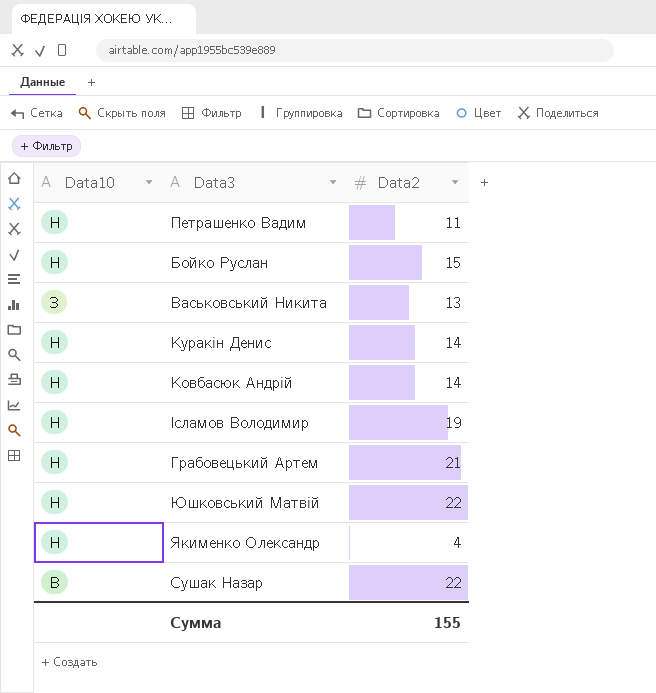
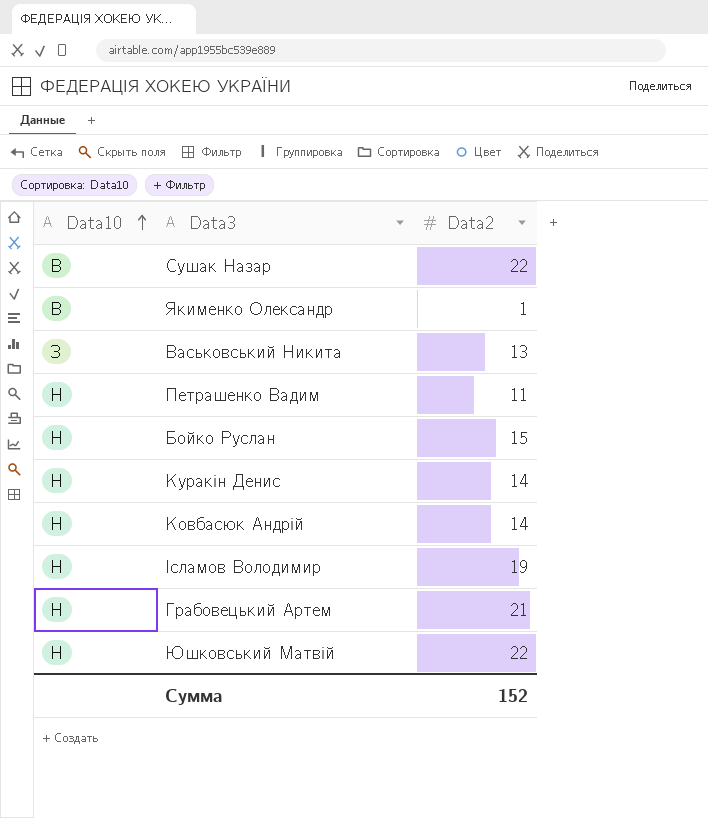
row order: none -> Data10 ascending
Якименко Олександр | Data10: Н -> В
Якименко Олександр | Data2: 4 -> 1
Сумма | Data2: 155 -> 152

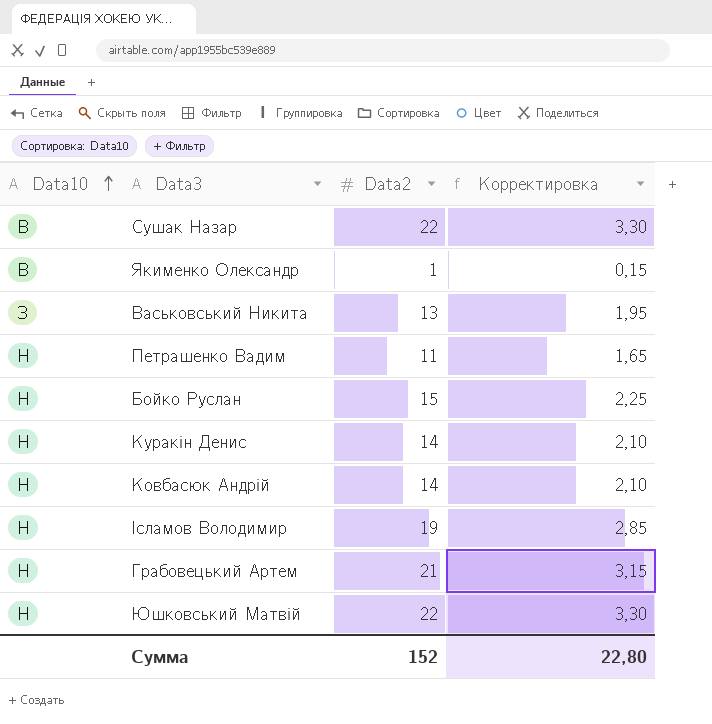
column Корректировка | formula: none -> [Data2] * 0,15

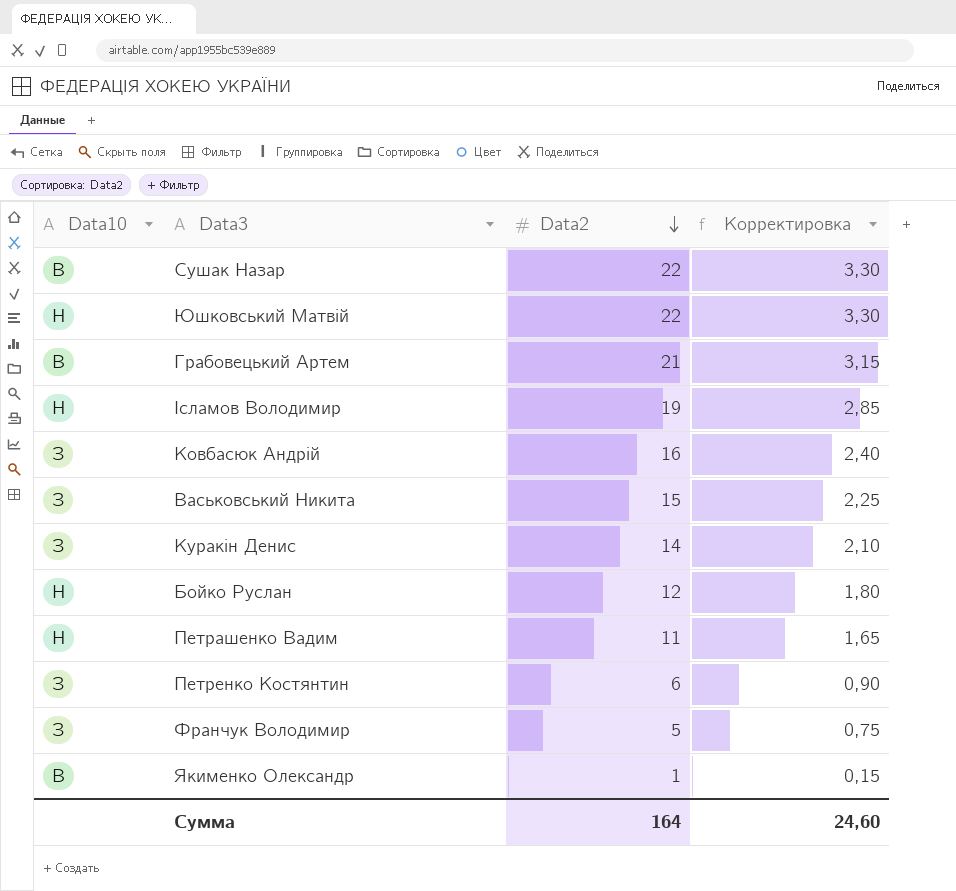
row order: Data10 ascending -> Data2 descending
Грабовецький Артем | Data10: Н -> В
Ковбасюк Андрій | Data10: Н -> З
Ковбасюк Андрій | Data2: 14 -> 16
Ковбасюк Андрій | Корректировка: 2,10 -> 2,40
Васьковський Никита | Data2: 13 -> 15
Васьковський Никита | Корректировка: 1,95 -> 2,25
Куракін Денис | Data10: Н -> З
Бойко Руслан | Data2: 15 -> 12
Бойко Руслан | Корректировка: 2,25 -> 1,80
row Петренко Костянтин: none -> З | 6 | 0,90
row Франчук Володимир: none -> З | 5 | 0,75
Сумма | Data2: 152 -> 164
Сумма | Корректировка: 22,80 -> 24,60

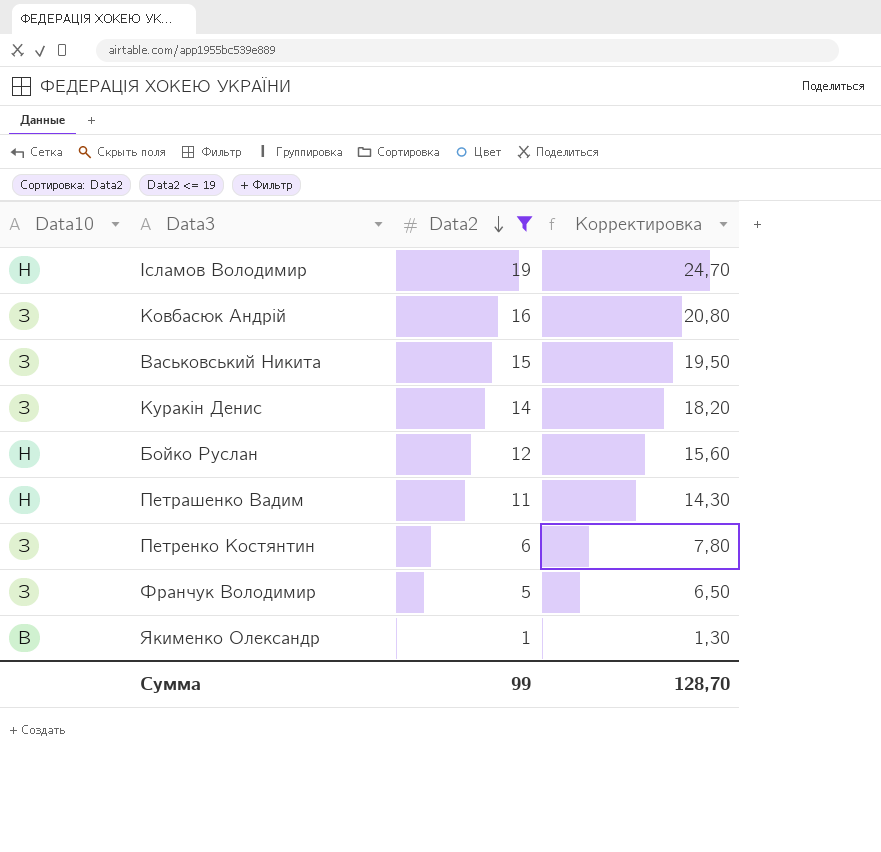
filter: none -> Data2 <= 19
column Корректировка | formula: [Data2] * 0,15 -> [Data2] * 1,3
Сумма | Data2: 164 -> 99
Сумма | Корректировка: 24,60 -> 128,70

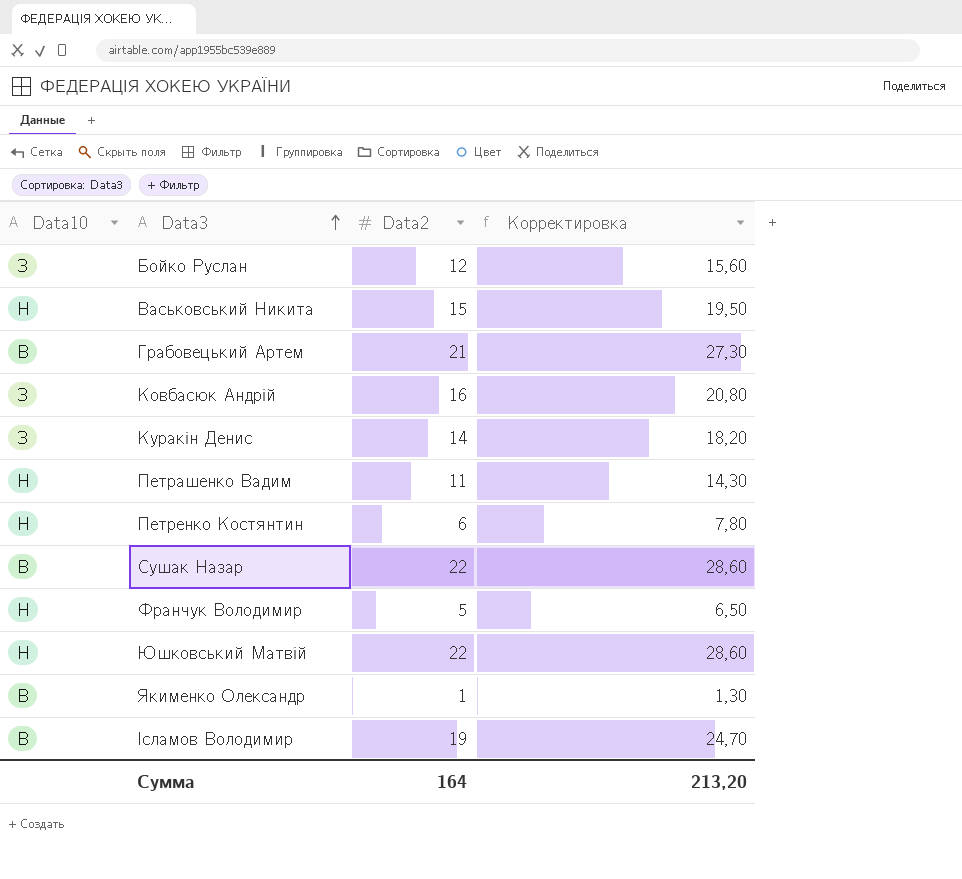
filter: Data2 <= 19 -> none
row order: Data2 descending -> Data3 ascending
Бойко Руслан | Data10: Н -> З
Васьковський Никита | Data10: З -> Н
Петренко Костянтин | Data10: З -> Н
Франчук Володимир | Data10: З -> Н
Ісламов Володимир | Data10: Н -> В
Сумма | Data2: 99 -> 164
Сумма | Корректировка: 128,70 -> 213,20

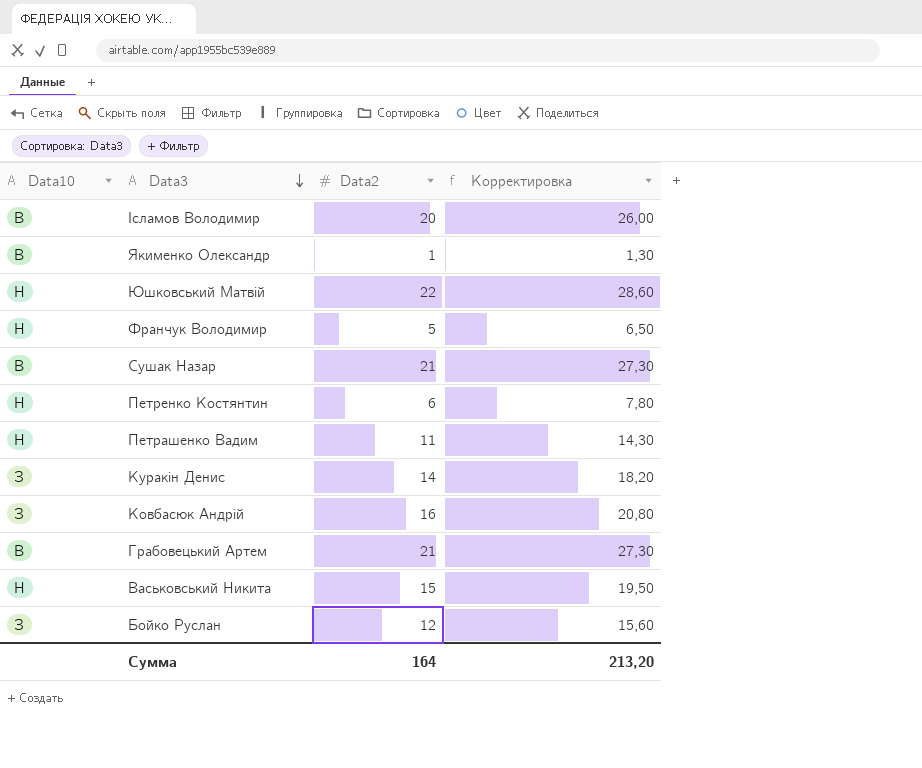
row order: Data3 ascending -> Data3 descending
Ісламов Володимир | Data2: 19 -> 20
Ісламов Володимир | Корректировка: 24,70 -> 26,00
Сушак Назар | Data2: 22 -> 21
Сушак Назар | Корректировка: 28,60 -> 27,30

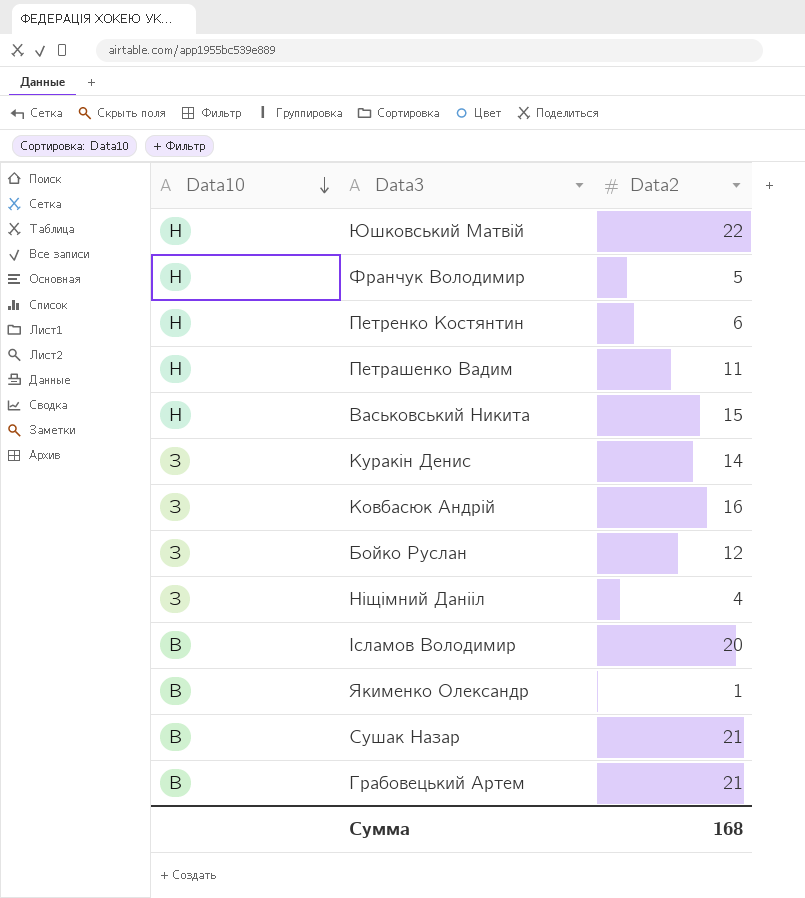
row order: Data3 descending -> Data10 descending
column Корректировка | formula: [Data2] * 1,3 -> none
row Ніщімний Данііл: none -> З | 4
Сумма | Data2: 164 -> 168

